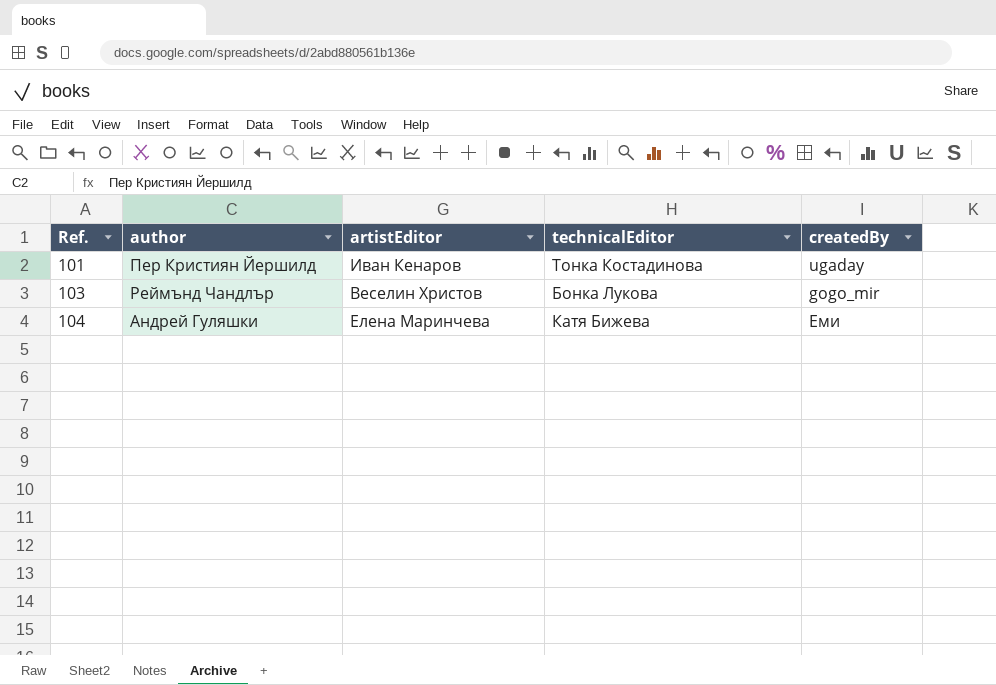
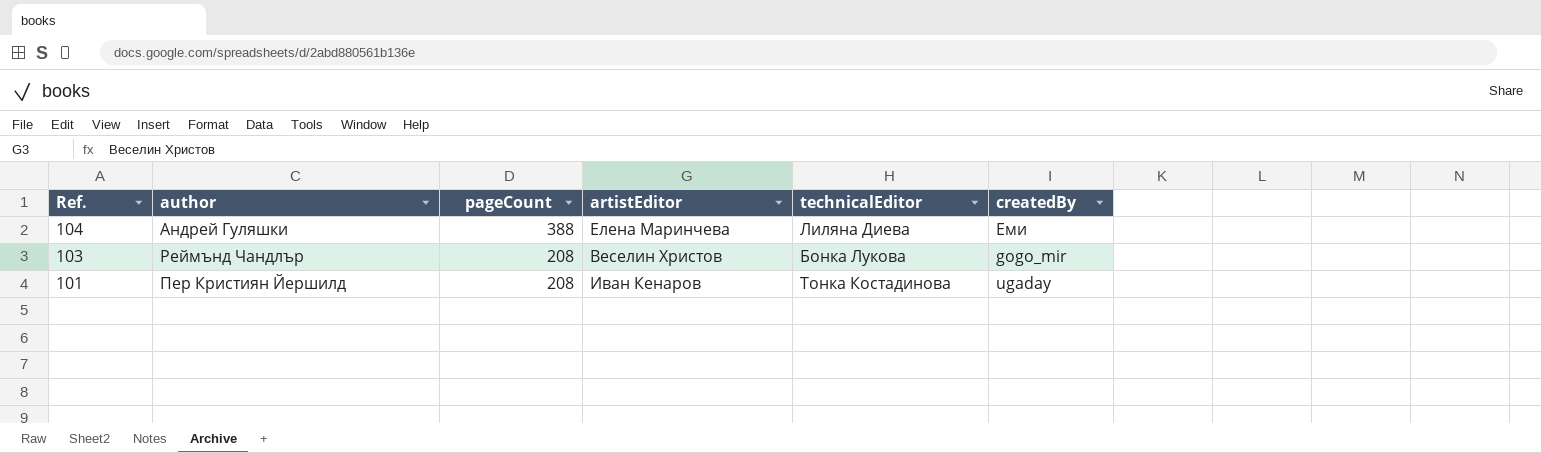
row order: Ref. ascending -> Ref. descending
column pageCount | position: none -> 3
104 | technicalEditor: Катя Бижева -> Лиляна Диева

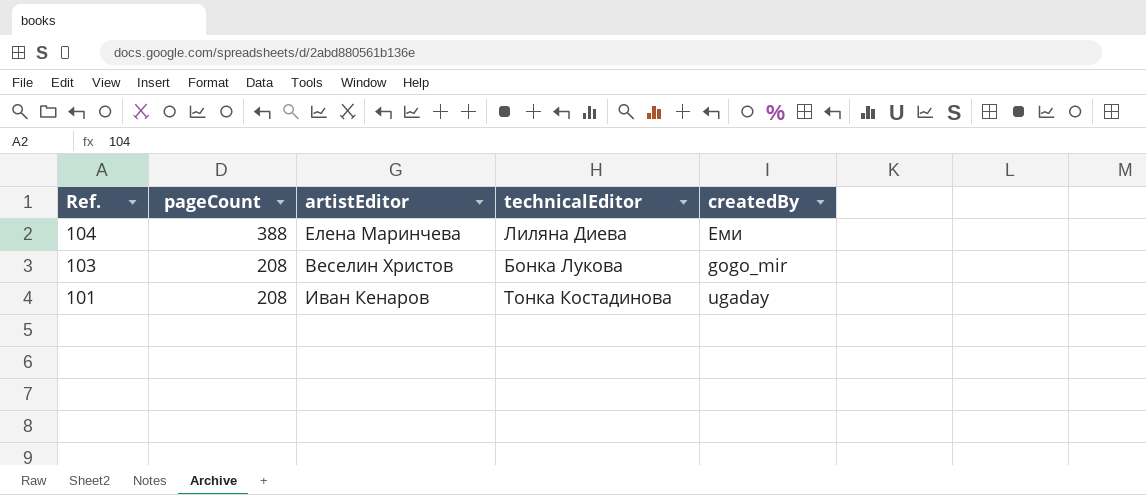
column author | position: 2 -> none

